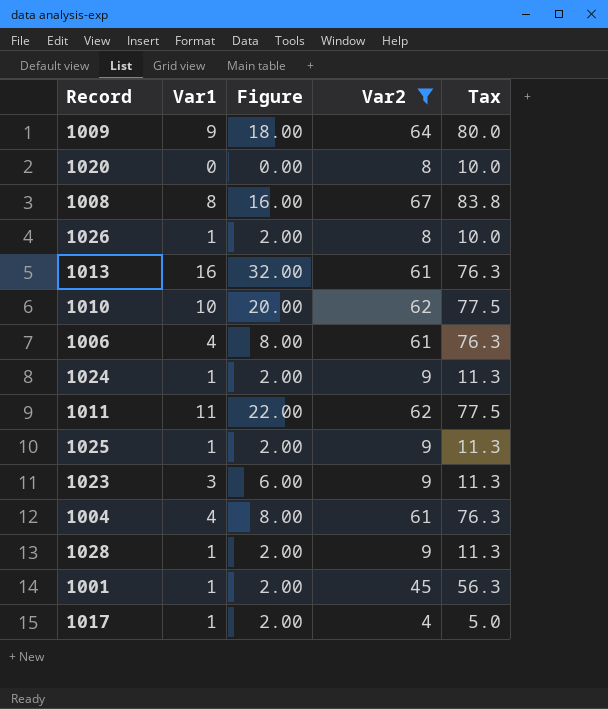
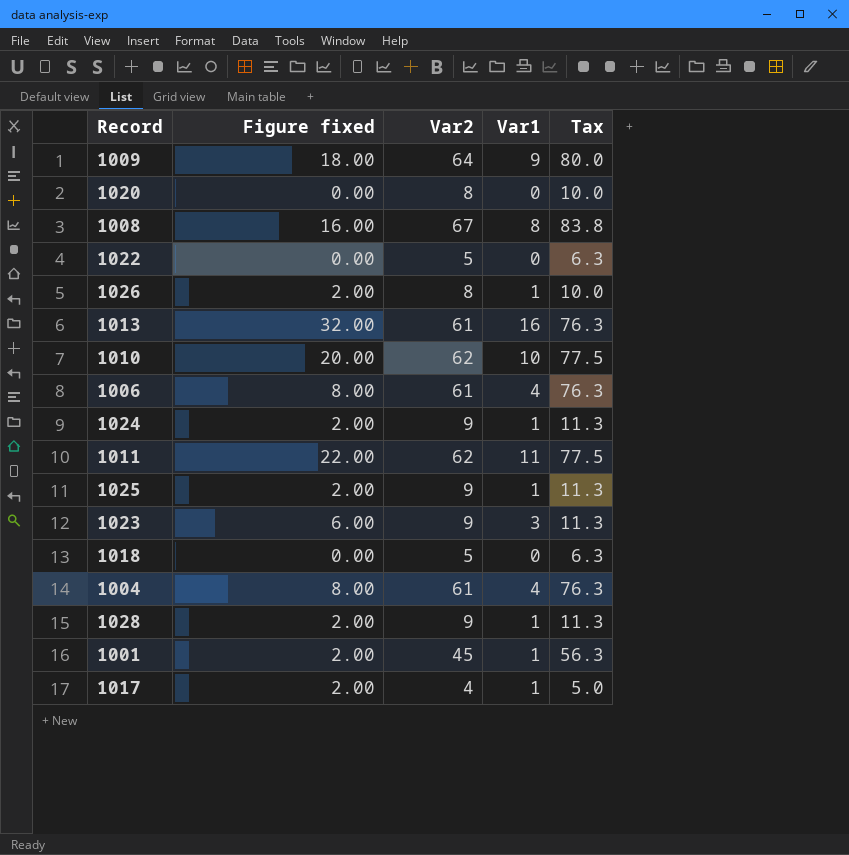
filter: Var2 != 5 -> none
column name: Figure -> Figure fixed
column Var1 | position: 2 -> 4

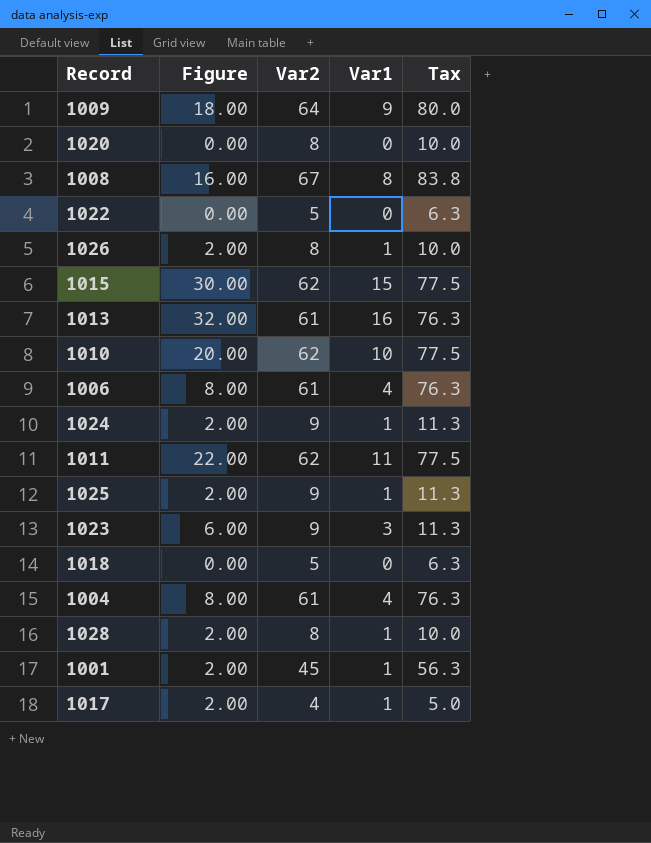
column name: Figure fixed -> Figure
row 1015: none -> 30.00 | 62 | 15 | 77.5
1028 | Var2: 9 -> 8
1028 | Tax: 11.3 -> 10.0

